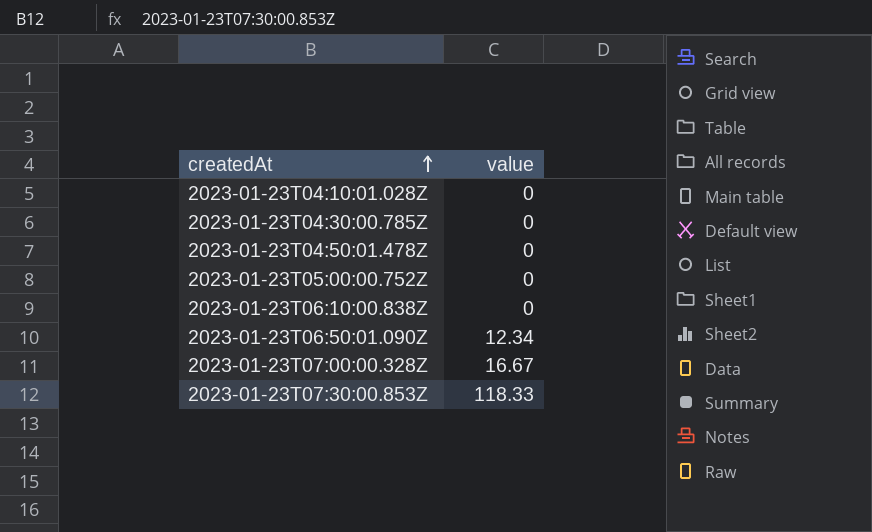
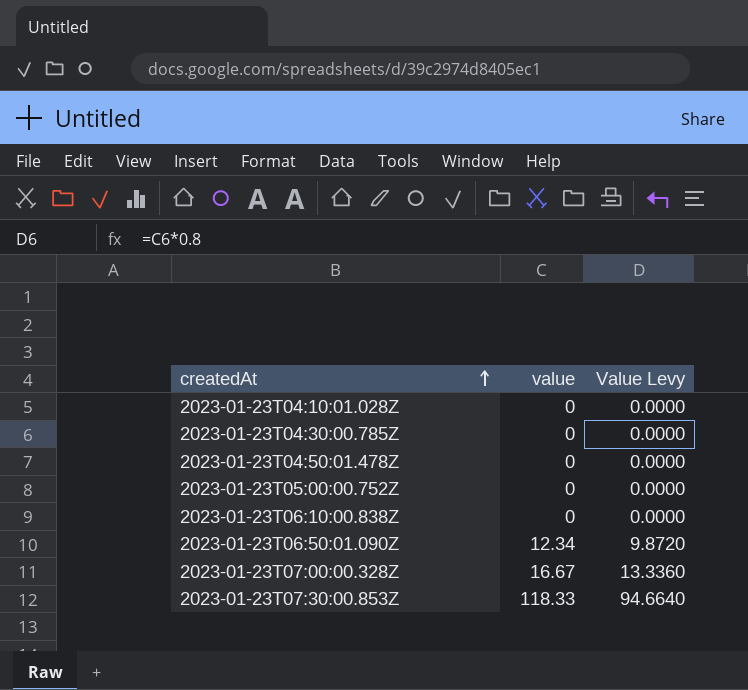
column Value Levy | formula: none -> [value] * 0.8

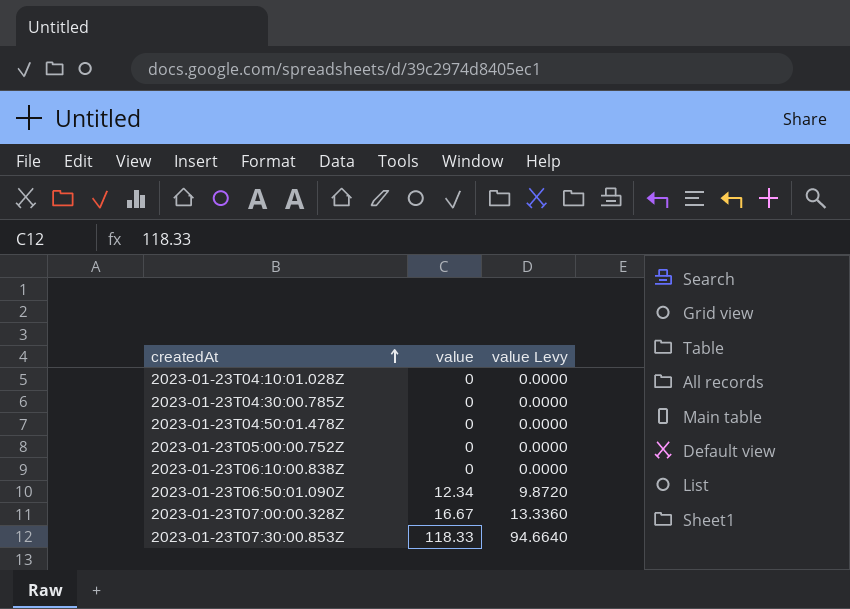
column name: Value Levy -> value Levy

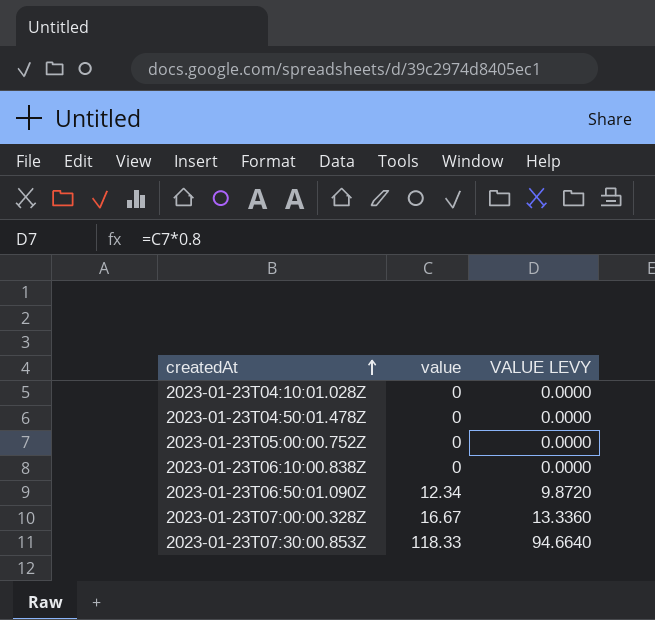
column name: value Levy -> VALUE LEVY
row 2023-01-23T04:30:00.785Z: 0 | 0.0000 -> none

